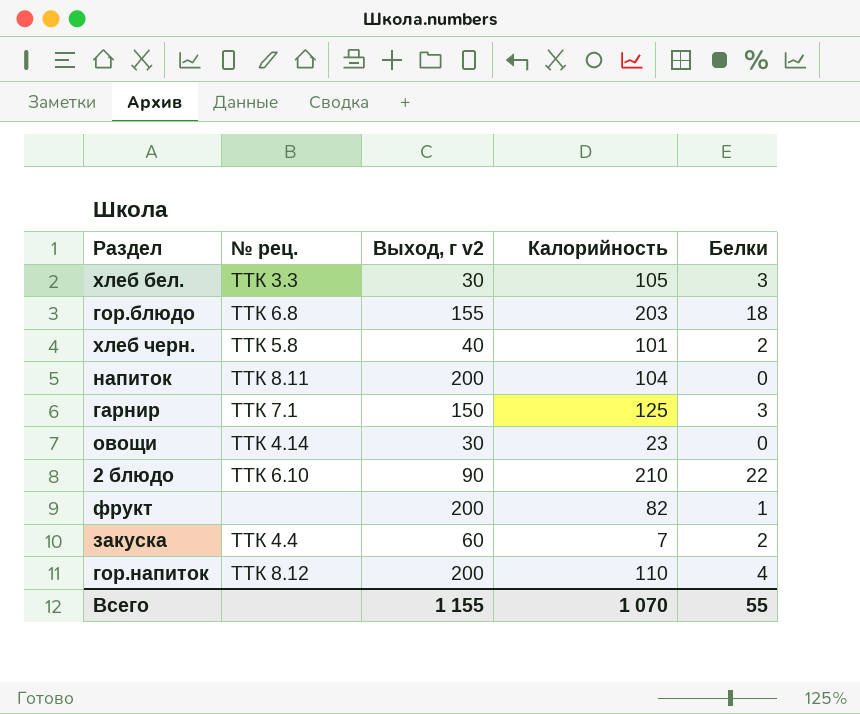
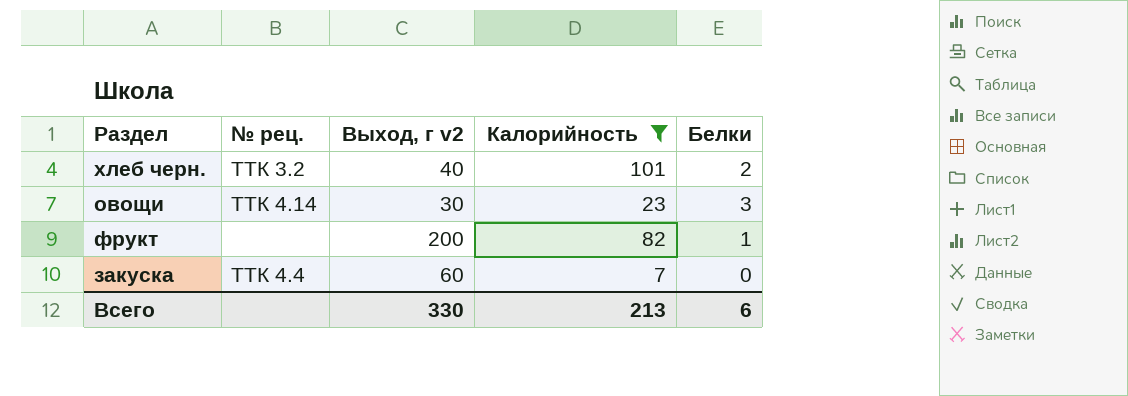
filter: none -> Калорийность <= 101
хлеб черн. | № рец.: ТТК 5.8 -> ТТК 3.2
овощи | Белки: 0 -> 3
закуска | Белки: 2 -> 0
Всего | Выход, г v2: 1 155 -> 330
Всего | Калорийность: 1 070 -> 213
Всего | Белки: 55 -> 6

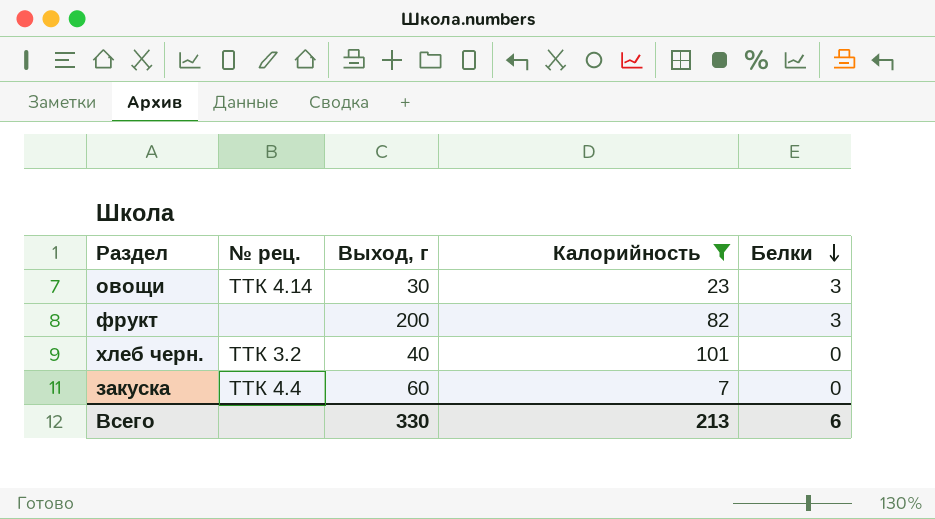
row order: none -> Белки descending
column name: Выход, г v2 -> Выход, г
фрукт | Белки: 1 -> 3
хлеб черн. | Белки: 2 -> 0

